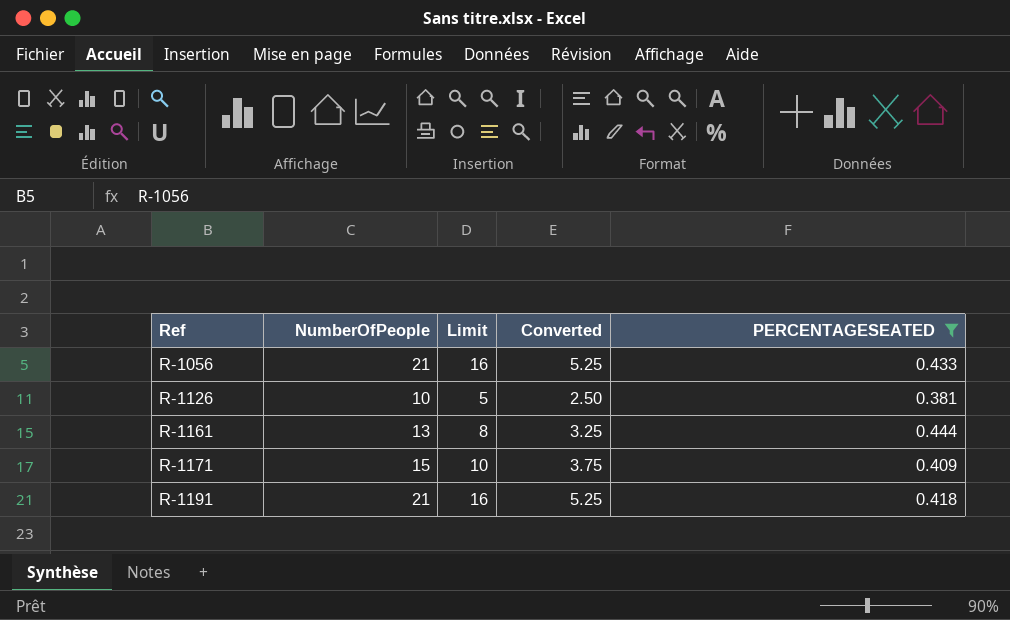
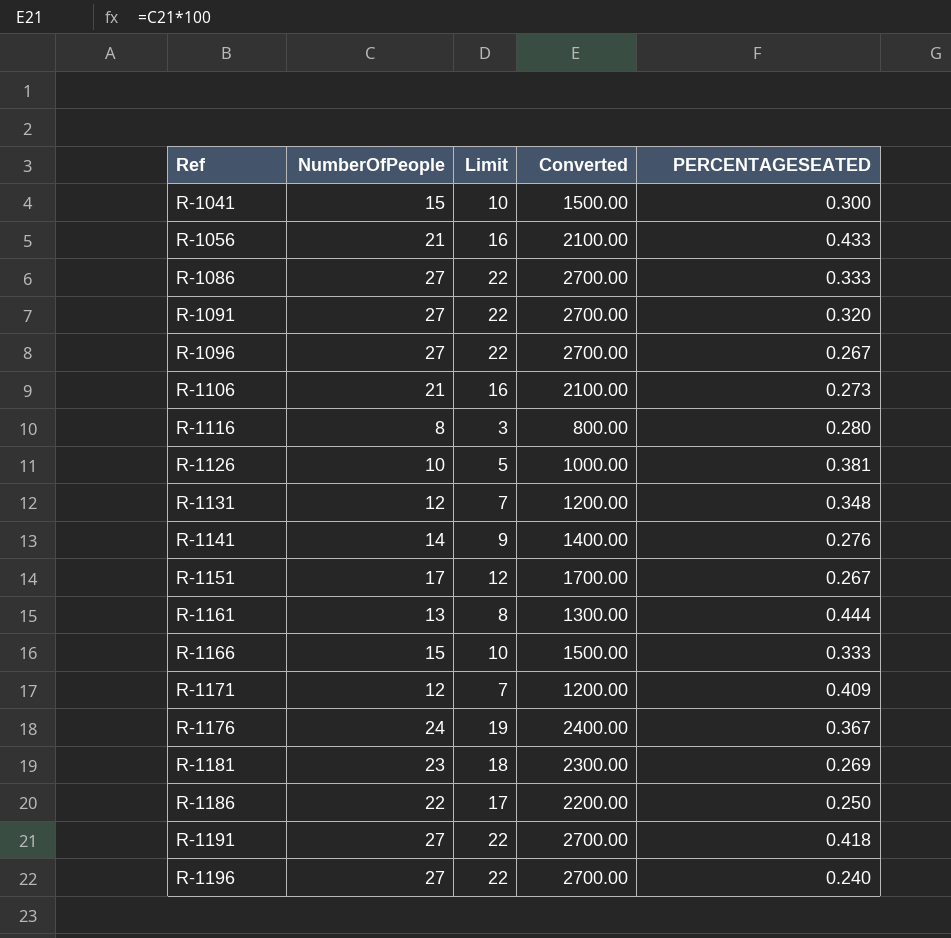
filter: PERCENTAGESEATED >= 0.381 -> none
column Converted | formula: [NumberOfPeople] * 0.25 -> [NumberOfPeople] * 100
R-1171 | NumberOfPeople: 15 -> 12
R-1171 | Limit: 10 -> 7
R-1191 | NumberOfPeople: 21 -> 27
R-1191 | Limit: 16 -> 22

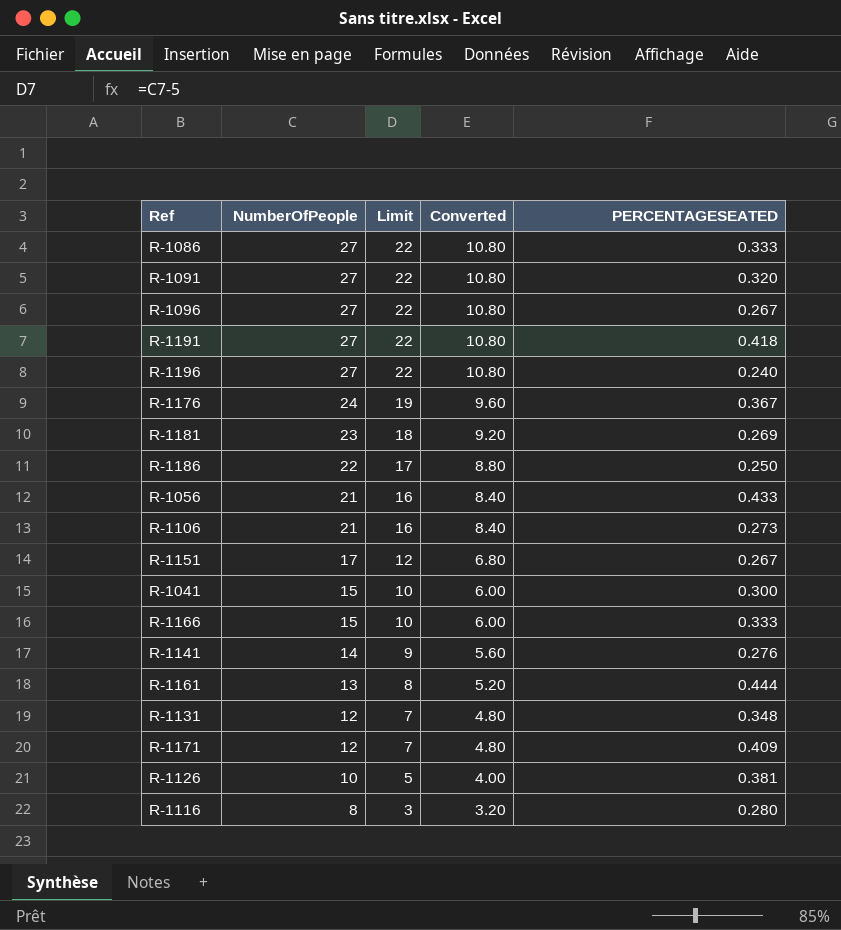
row order: Ref ascending -> NumberOfPeople descending
column Converted | formula: [NumberOfPeople] * 100 -> [NumberOfPeople] * 0.4

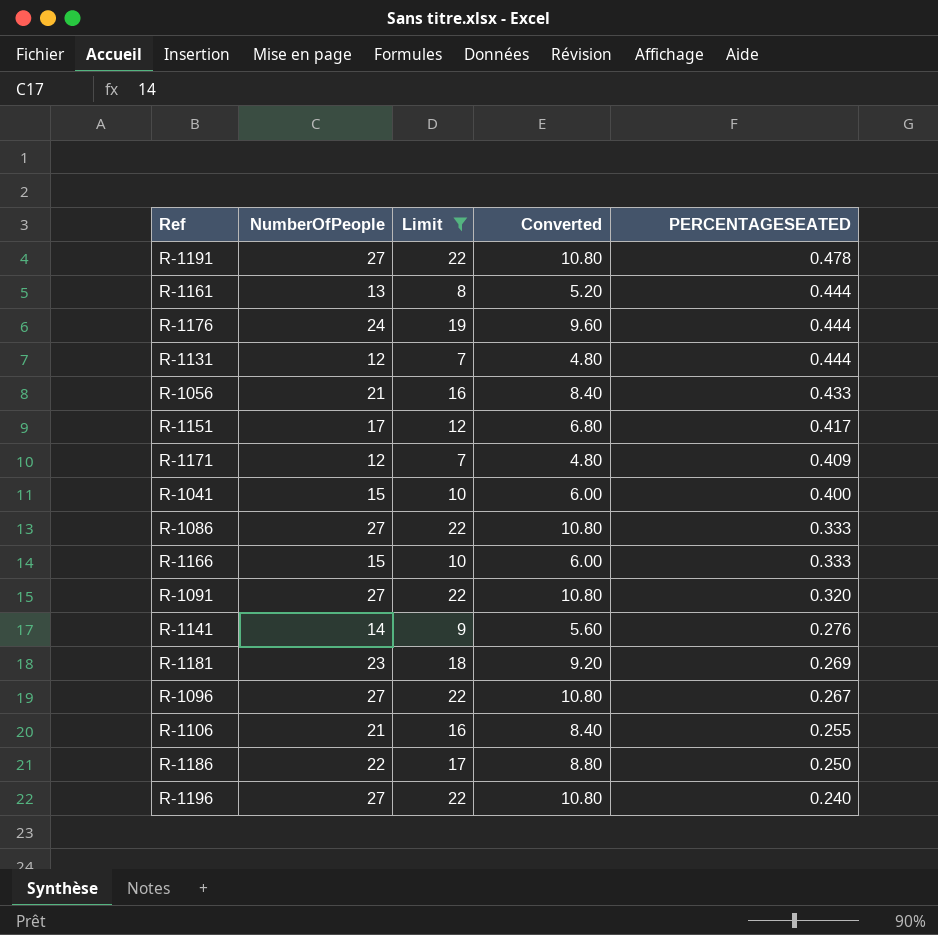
filter: none -> Limit >= 7
row order: NumberOfPeople descending -> PERCENTAGESEATED descending
R-1191 | PERCENTAGESEATED: 0.418 -> 0.478
R-1176 | PERCENTAGESEATED: 0.367 -> 0.444
R-1131 | PERCENTAGESEATED: 0.348 -> 0.444
R-1151 | PERCENTAGESEATED: 0.267 -> 0.417
R-1041 | PERCENTAGESEATED: 0.300 -> 0.400
R-1106 | PERCENTAGESEATED: 0.273 -> 0.255

